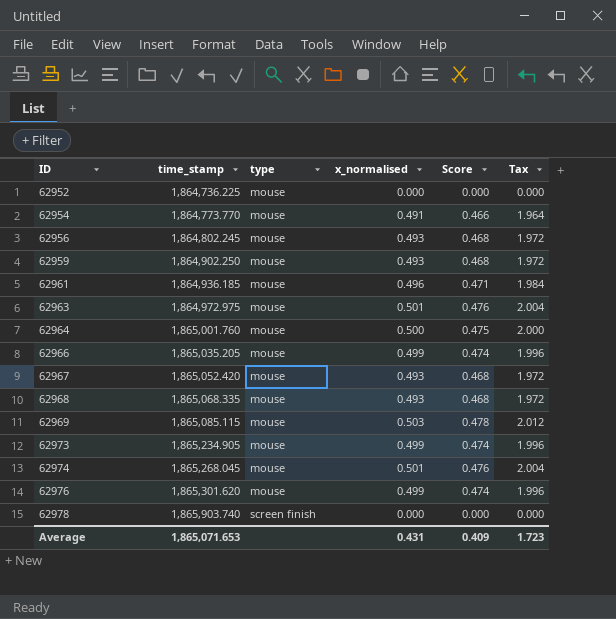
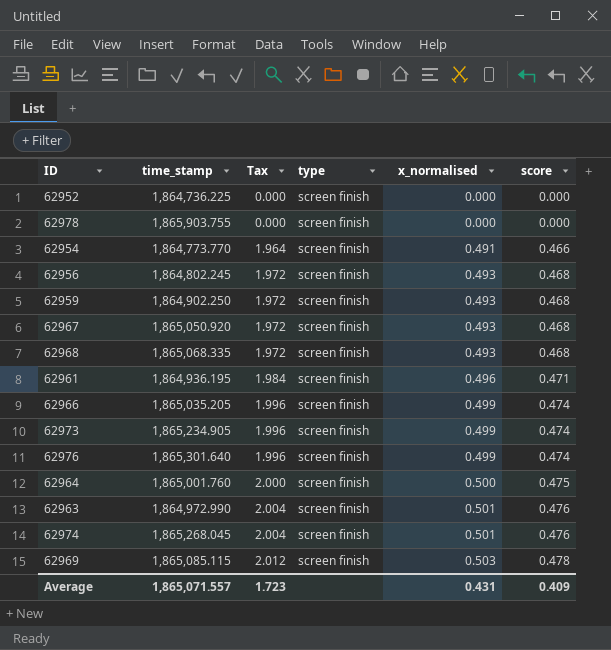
row order: ID ascending -> Tax ascending
column Tax | position: 6 -> 3
column name: Score -> score
62952 | type: mouse -> screen finish
62978 | time_stamp: 1,865,903.740 -> 1,865,903.755
62954 | type: mouse -> screen finish
62956 | type: mouse -> screen finish
62959 | type: mouse -> screen finish
62967 | time_stamp: 1,865,052.420 -> 1,865,050.920
62967 | type: mouse -> screen finish
62968 | type: mouse -> screen finish
62961 | time_stamp: 1,864,936.185 -> 1,864,936.195
62961 | type: mouse -> screen finish
62966 | type: mouse -> screen finish
62973 | type: mouse -> screen finish
62976 | time_stamp: 1,865,301.620 -> 1,865,301.640
62976 | type: mouse -> screen finish
62964 | type: mouse -> screen finish
62963 | time_stamp: 1,864,972.975 -> 1,864,972.990
62963 | type: mouse -> screen finish
62974 | type: mouse -> screen finish
62969 | type: mouse -> screen finish
Average | time_stamp: 1,865,071.653 -> 1,865,071.557

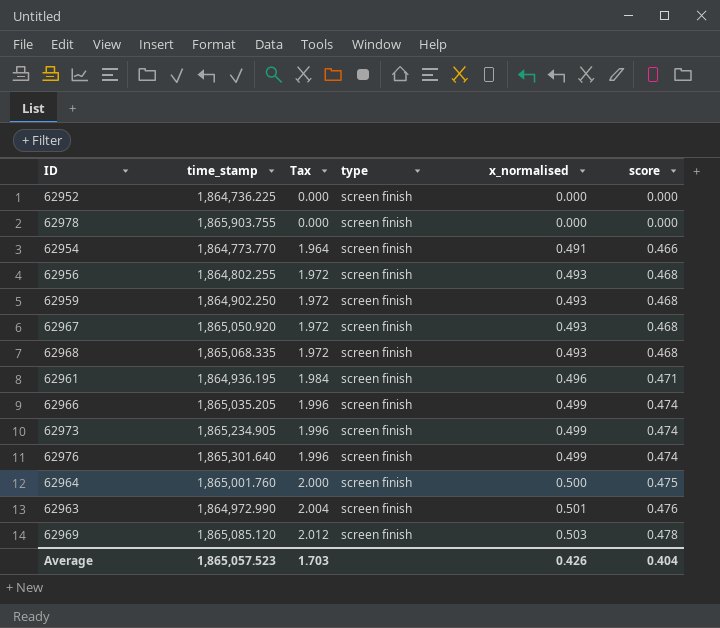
row 62974: 1,865,268.045 | 2.004 | screen finish | 0.501 | 0.476 -> none
62956 | time_stamp: 1,864,802.245 -> 1,864,802.255
62969 | time_stamp: 1,865,085.115 -> 1,865,085.120
Average | time_stamp: 1,865,071.557 -> 1,865,057.523
Average | Tax: 1.723 -> 1.703
Average | x_normalised: 0.431 -> 0.426
Average | score: 0.409 -> 0.404

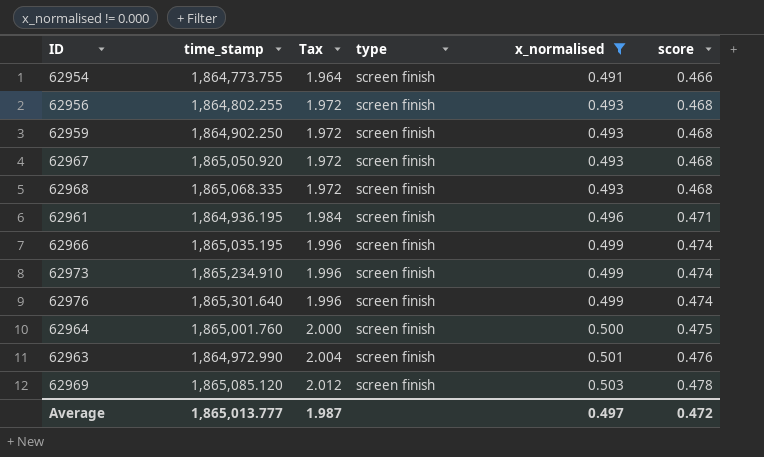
filter: none -> x_normalised != 0.000
62954 | time_stamp: 1,864,773.770 -> 1,864,773.755
62966 | time_stamp: 1,865,035.205 -> 1,865,035.195
62973 | time_stamp: 1,865,234.905 -> 1,865,234.910
Average | time_stamp: 1,865,057.523 -> 1,865,013.777
Average | Tax: 1.703 -> 1.987
Average | x_normalised: 0.426 -> 0.497
Average | score: 0.404 -> 0.472

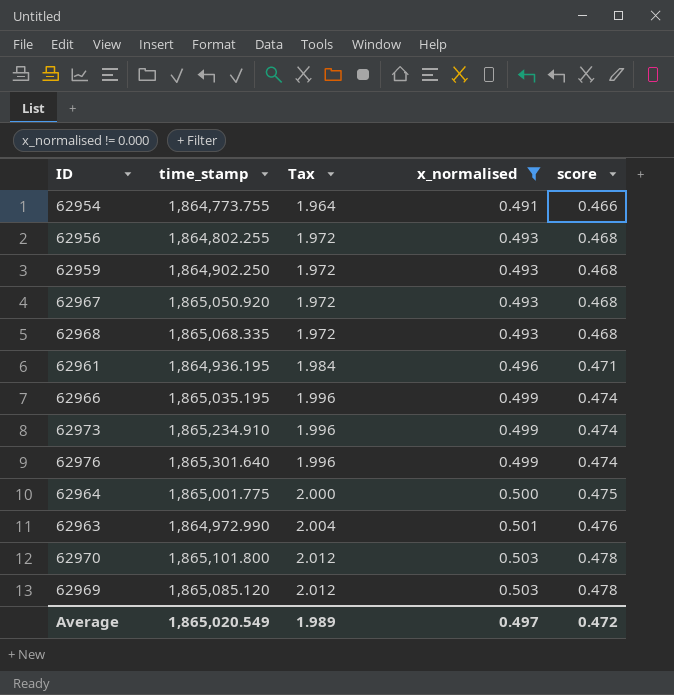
column type | position: 4 -> none
62964 | time_stamp: 1,865,001.760 -> 1,865,001.775
row 62970: none -> 1,865,101.800 | 2.012 | 0.503 | 0.478
Average | time_stamp: 1,865,013.777 -> 1,865,020.549
Average | Tax: 1.987 -> 1.989

